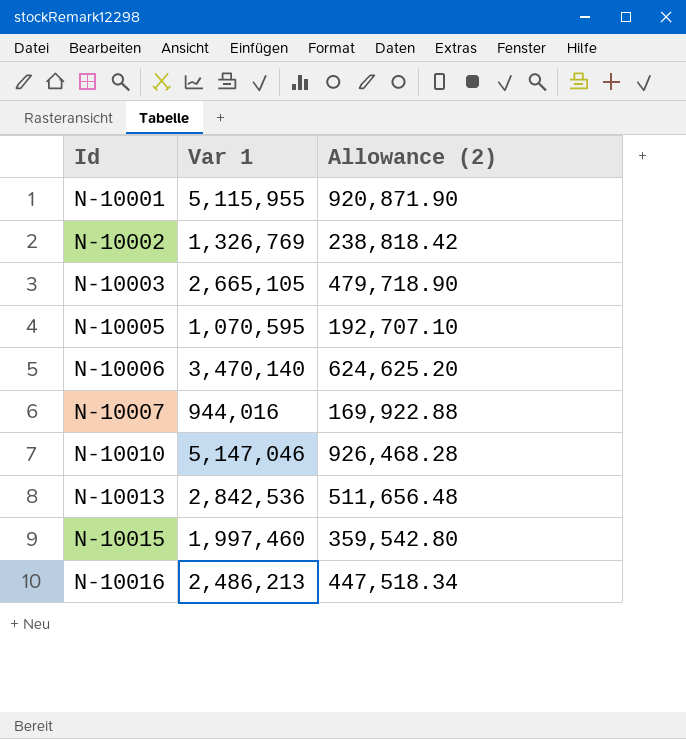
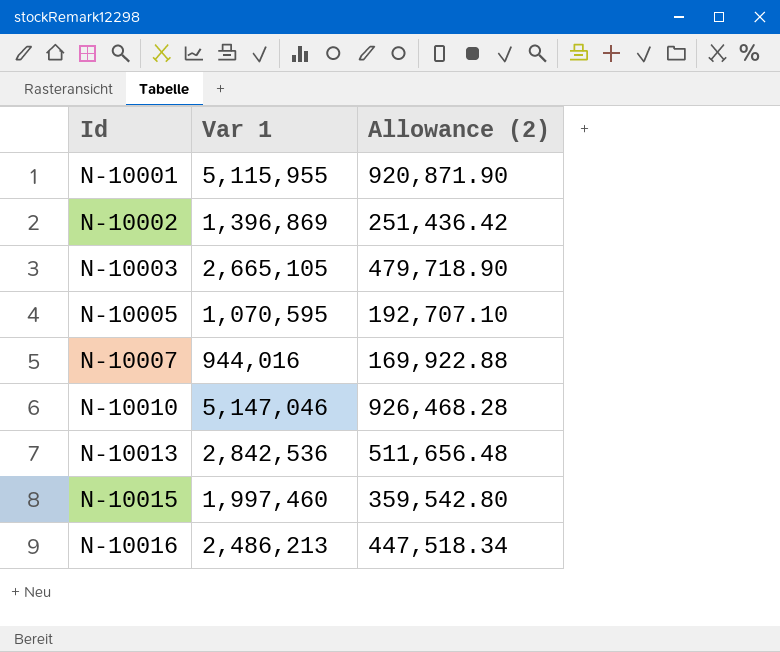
row N-10006: 3,470,140 | 624,625.20 -> none
N-10002 | Var 1: 1,326,769 -> 1,396,869
N-10002 | Allowance (2): 238,818.42 -> 251,436.42

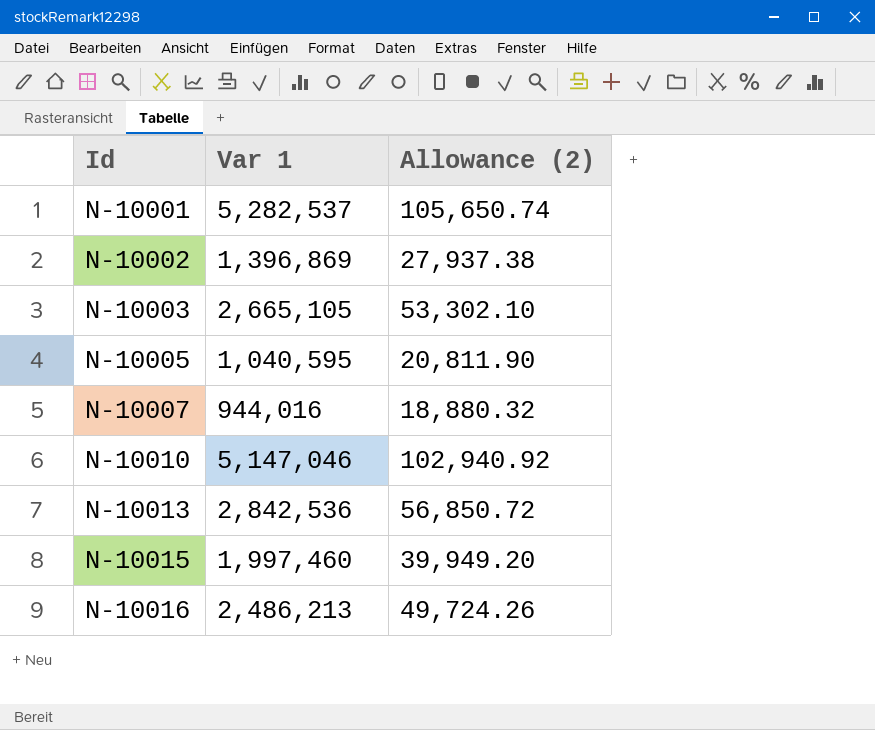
column Allowance (2) | formula: [Var 1] * 0.18 -> [Var 1] * 0.02
N-10001 | Var 1: 5,115,955 -> 5,282,537
N-10005 | Var 1: 1,070,595 -> 1,040,595

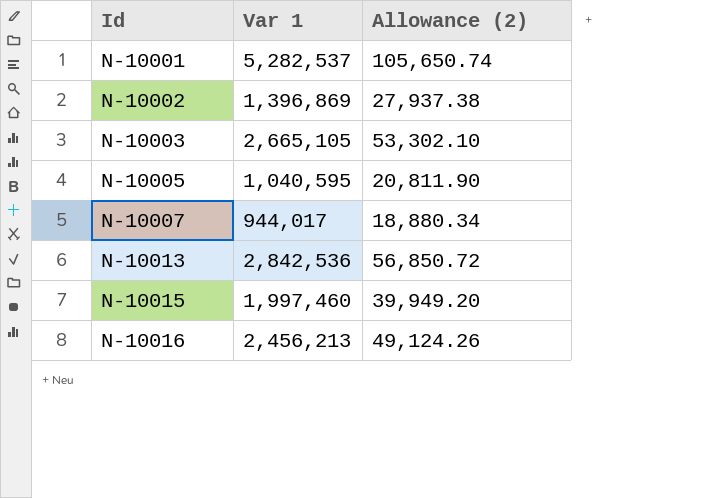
row N-10010: 5,147,046 | 102,940.92 -> none
N-10007 | Var 1: 944,016 -> 944,017
N-10007 | Allowance (2): 18,880.32 -> 18,880.34
N-10016 | Var 1: 2,486,213 -> 2,456,213
N-10016 | Allowance (2): 49,724.26 -> 49,124.26

